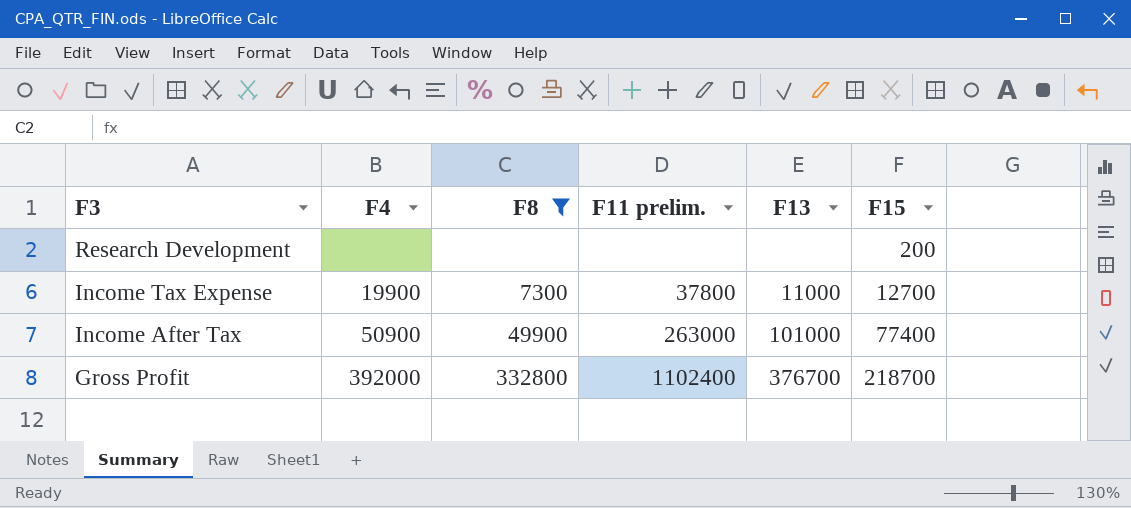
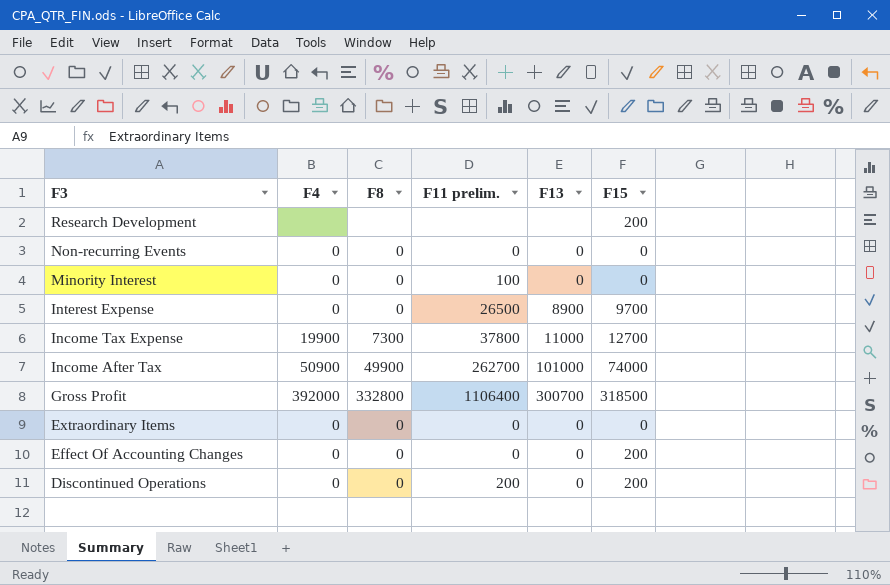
filter: F8 != 0 -> none
Income After Tax | F11 prelim.: 263000 -> 262700
Income After Tax | F15: 77400 -> 74000
Gross Profit | F11 prelim.: 1102400 -> 1106400
Gross Profit | F13: 376700 -> 300700
Gross Profit | F15: 218700 -> 318500

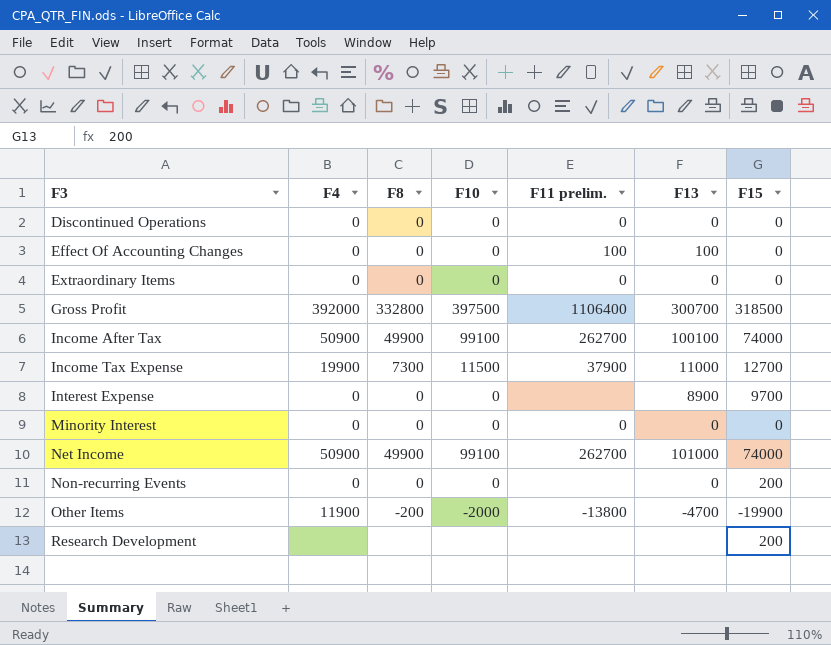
row order: F3 descending -> F3 ascending
column F10 | position: none -> 4
Discontinued Operations | F11 prelim.: 200 -> 0
Discontinued Operations | F15: 200 -> 0
Effect Of Accounting Changes | F11 prelim.: 0 -> 100
Effect Of Accounting Changes | F13: 0 -> 100
Effect Of Accounting Changes | F15: 200 -> 0
Income After Tax | F13: 101000 -> 100100
Income Tax Expense | F11 prelim.: 37800 -> 37900
Interest Expense | F11 prelim.: 26500 -> none
Minority Interest | F11 prelim.: 100 -> 0
row Net Income: none -> 50900 | 49900 | 99100 | 262700 | 101000 | 74000
Non-recurring Events | F11 prelim.: 0 -> none
Non-recurring Events | F15: 0 -> 200
row Other Items: none -> 11900 | -200 | -2000 | -13800 | -4700 | -19900

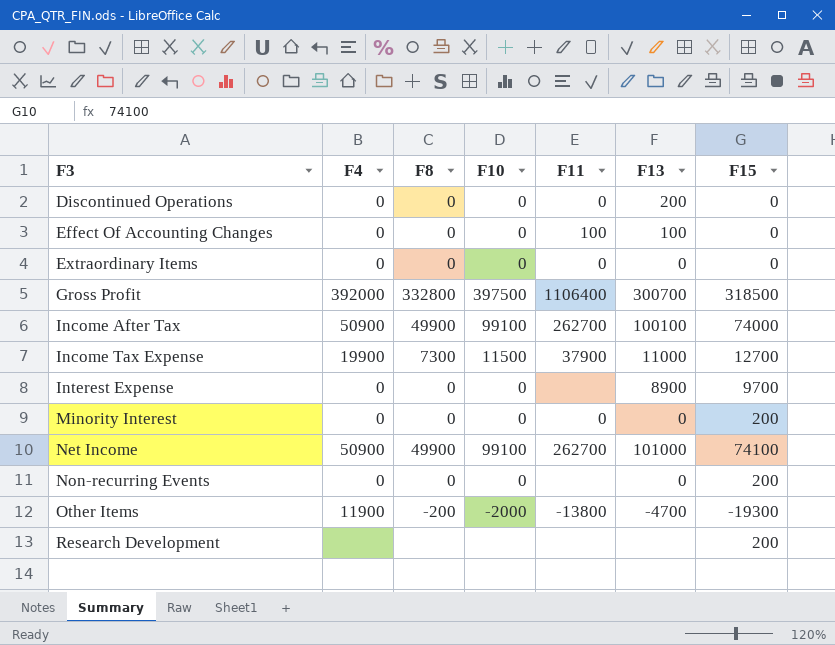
column name: F11 prelim. -> F11
Discontinued Operations | F13: 0 -> 200
Minority Interest | F15: 0 -> 200
Net Income | F15: 74000 -> 74100
Other Items | F15: -19900 -> -19300

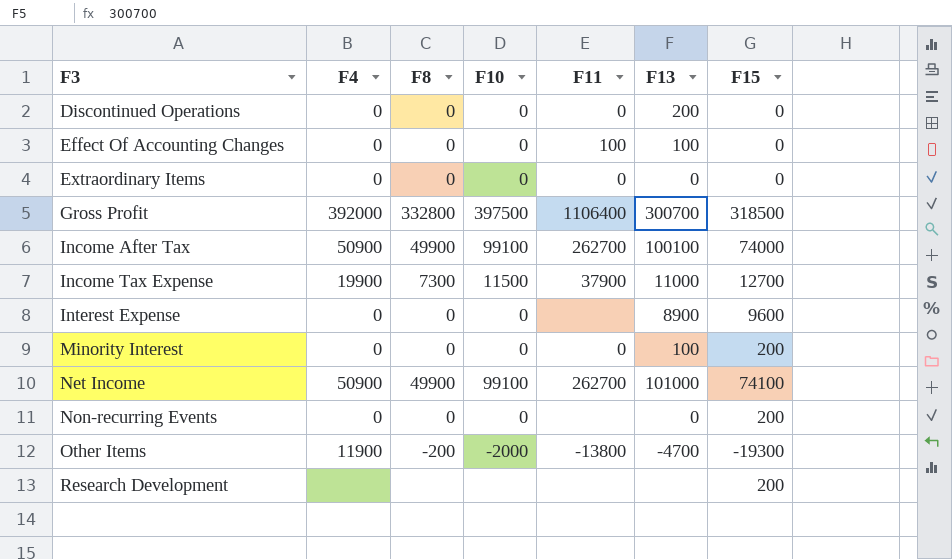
Interest Expense | F15: 9700 -> 9600
Minority Interest | F13: 0 -> 100

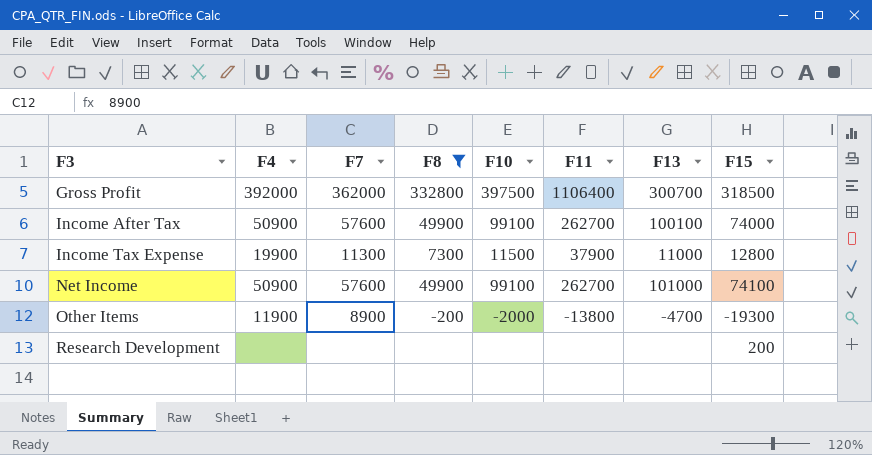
filter: none -> F8 != 0
column F7 | position: none -> 3
Income Tax Expense | F15: 12700 -> 12800

